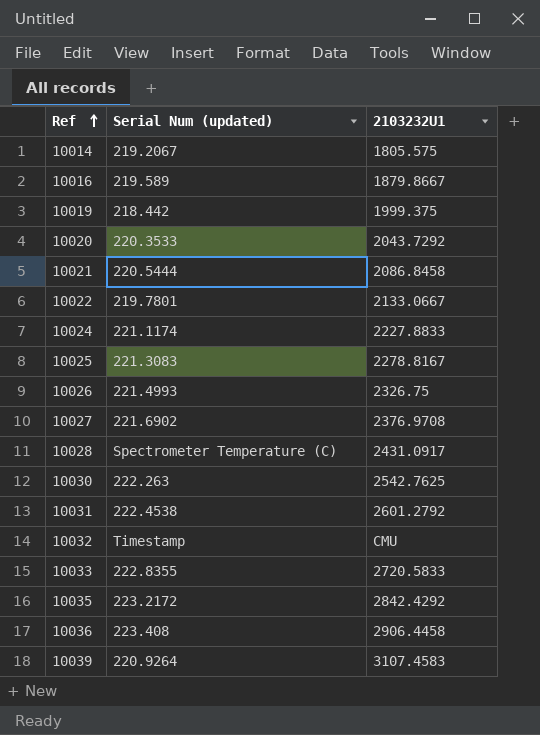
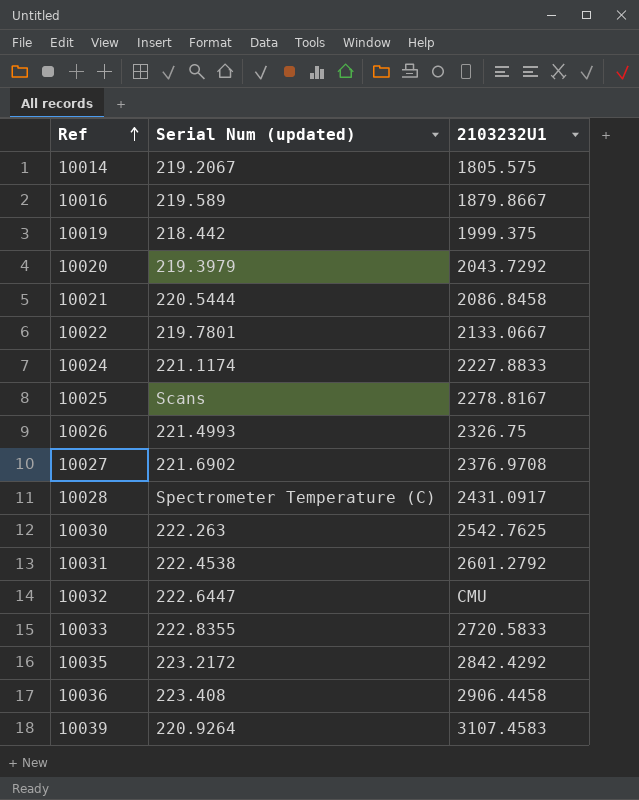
10020 | Serial Num (updated): 220.3533 -> 219.3979
10025 | Serial Num (updated): 221.3083 -> Scans
10032 | Serial Num (updated): Timestamp -> 222.6447

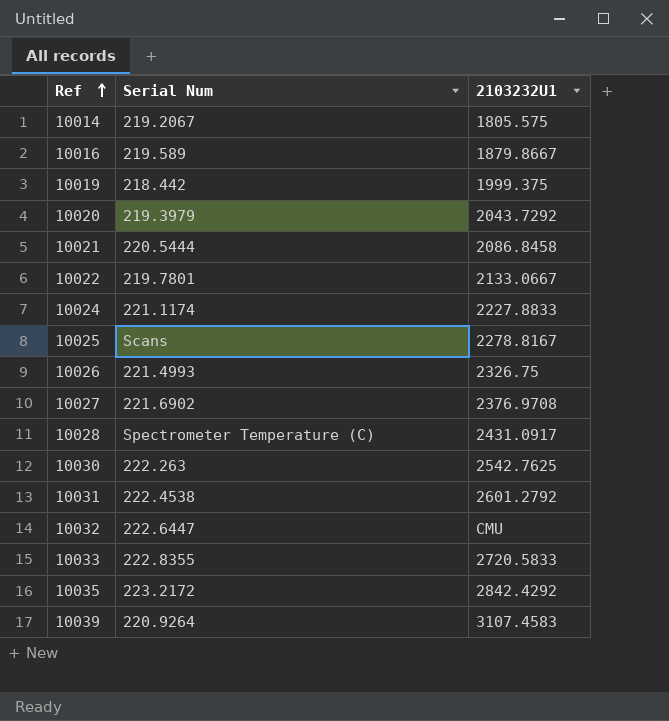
column name: Serial Num (updated) -> Serial Num
row 10036: 223.408 | 2906.4458 -> none

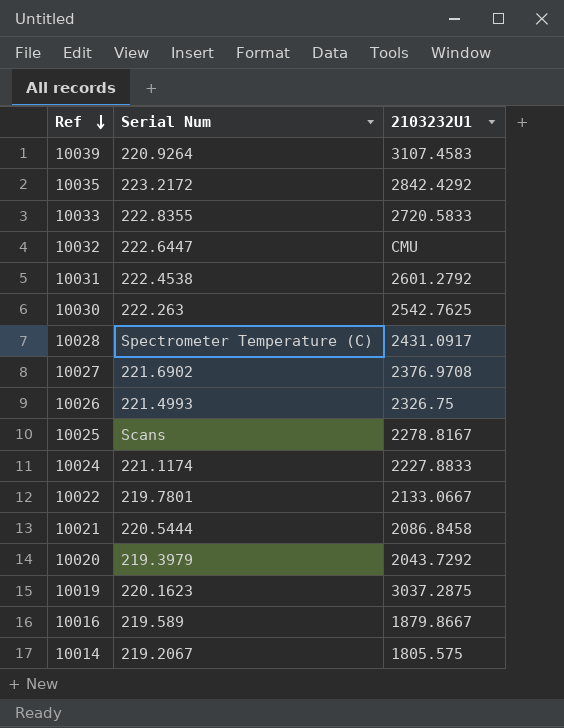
row order: Ref ascending -> Ref descending
10019 | Serial Num: 218.442 -> 220.1623
10019 | 2103232U1: 1999.375 -> 3037.2875

